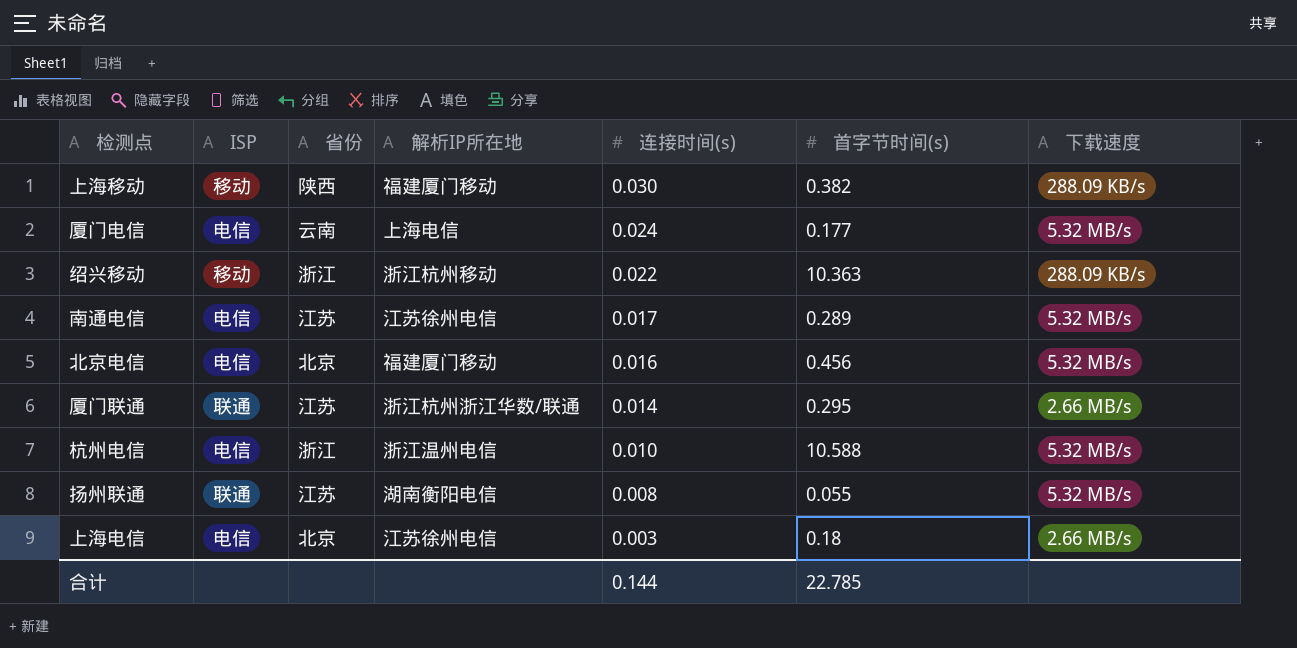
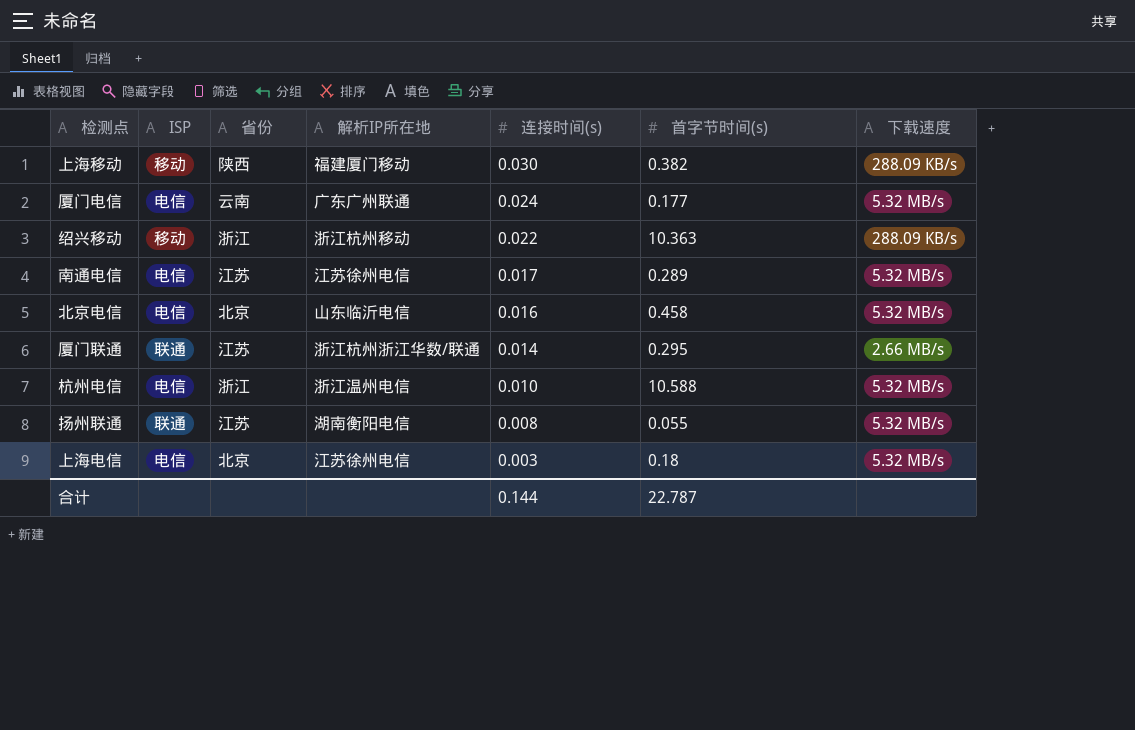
厦门电信 | 解析IP所在地: 上海电信 -> 广东广州联通
北京电信 | 解析IP所在地: 福建厦门移动 -> 山东临沂电信
北京电信 | 首字节时间(s): 0.456 -> 0.458
上海电信 | 下载速度: 2.66 MB/s -> 5.32 MB/s
合计 | 首字节时间(s): 22.785 -> 22.787

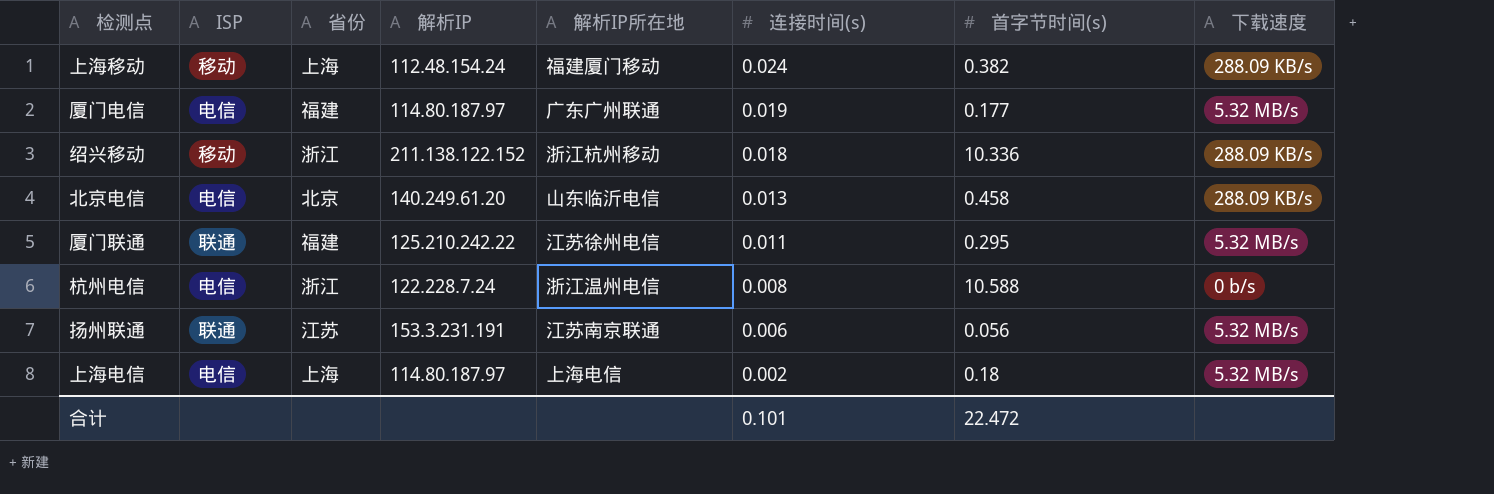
column 解析IP | position: none -> 4
row 南通电信: 电信 | 江苏 | 江苏徐州电信 | 0.017 | 0.289 | 5.32 MB/s -> none
上海移动 | 省份: 陕西 -> 上海
上海移动 | 连接时间(s): 0.030 -> 0.024
厦门电信 | 省份: 云南 -> 福建
厦门电信 | 连接时间(s): 0.024 -> 0.019
绍兴移动 | 连接时间(s): 0.022 -> 0.018
绍兴移动 | 首字节时间(s): 10.363 -> 10.336
北京电信 | 连接时间(s): 0.016 -> 0.013
北京电信 | 下载速度: 5.32 MB/s -> 288.09 KB/s
厦门联通 | 省份: 江苏 -> 福建
厦门联通 | 解析IP所在地: 浙江杭州浙江华数/联通 -> 江苏徐州电信
厦门联通 | 连接时间(s): 0.014 -> 0.011
厦门联通 | 下载速度: 2.66 MB/s -> 5.32 MB/s
杭州电信 | 连接时间(s): 0.010 -> 0.008
杭州电信 | 下载速度: 5.32 MB/s -> 0 b/s
扬州联通 | 解析IP所在地: 湖南衡阳电信 -> 江苏南京联通
扬州联通 | 连接时间(s): 0.008 -> 0.006
扬州联通 | 首字节时间(s): 0.055 -> 0.056
上海电信 | 省份: 北京 -> 上海
上海电信 | 解析IP所在地: 江苏徐州电信 -> 上海电信
上海电信 | 连接时间(s): 0.003 -> 0.002
合计 | 连接时间(s): 0.144 -> 0.101
合计 | 首字节时间(s): 22.787 -> 22.472

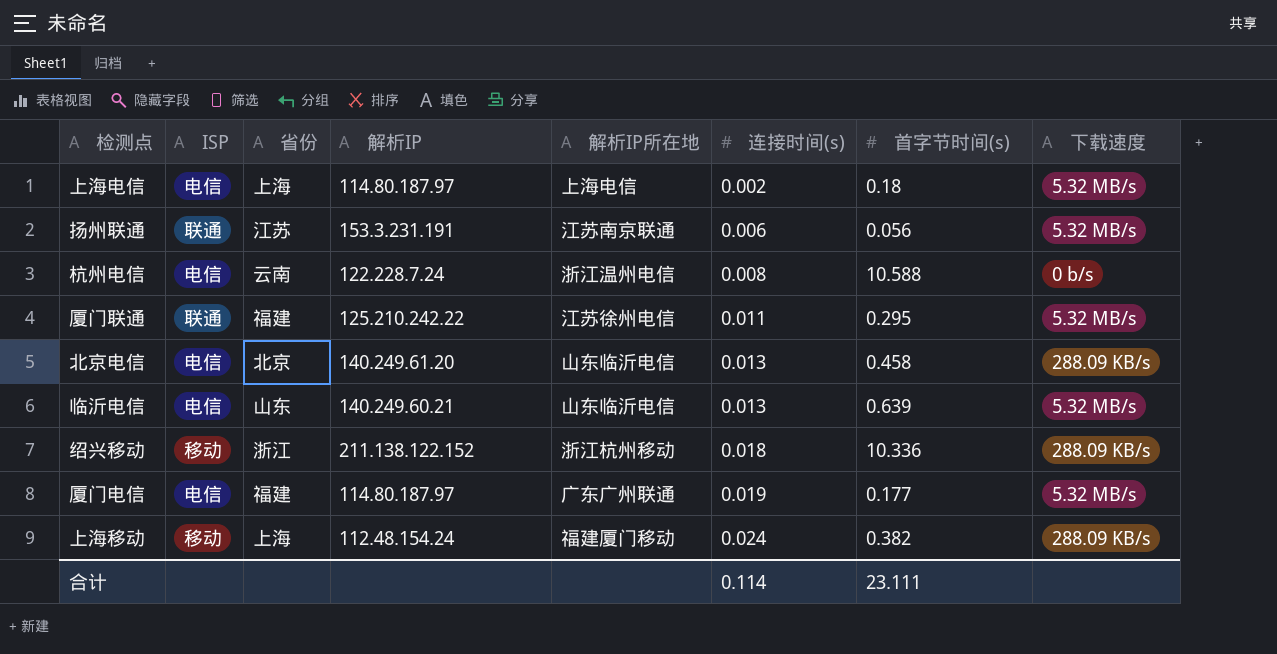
row order: 连接时间(s) descending -> 连接时间(s) ascending
杭州电信 | 省份: 浙江 -> 云南
row 临沂电信: none -> 电信 | 山东 | 140.249.60.21 | 山东临沂电信 | 0.013 | 0.639 | 5.32 MB/s
合计 | 连接时间(s): 0.101 -> 0.114
合计 | 首字节时间(s): 22.472 -> 23.111

